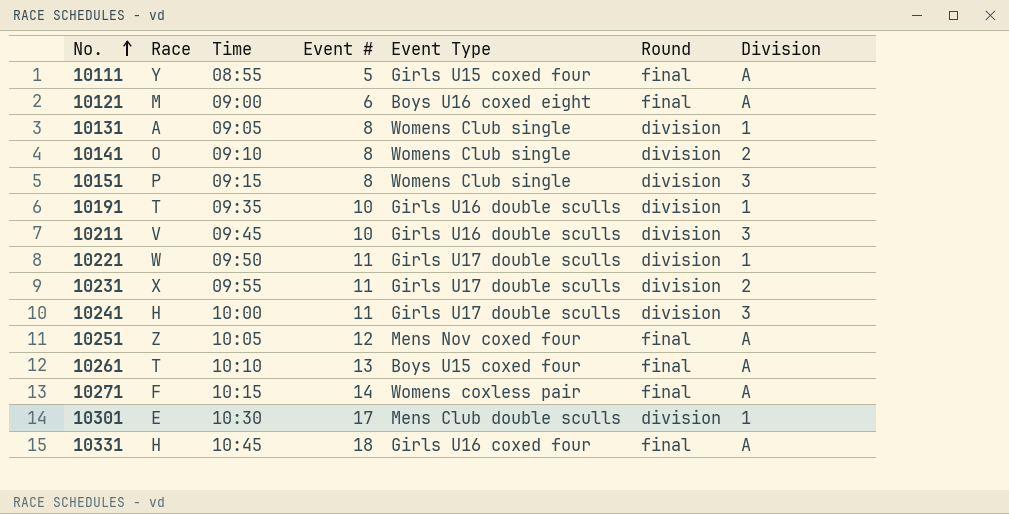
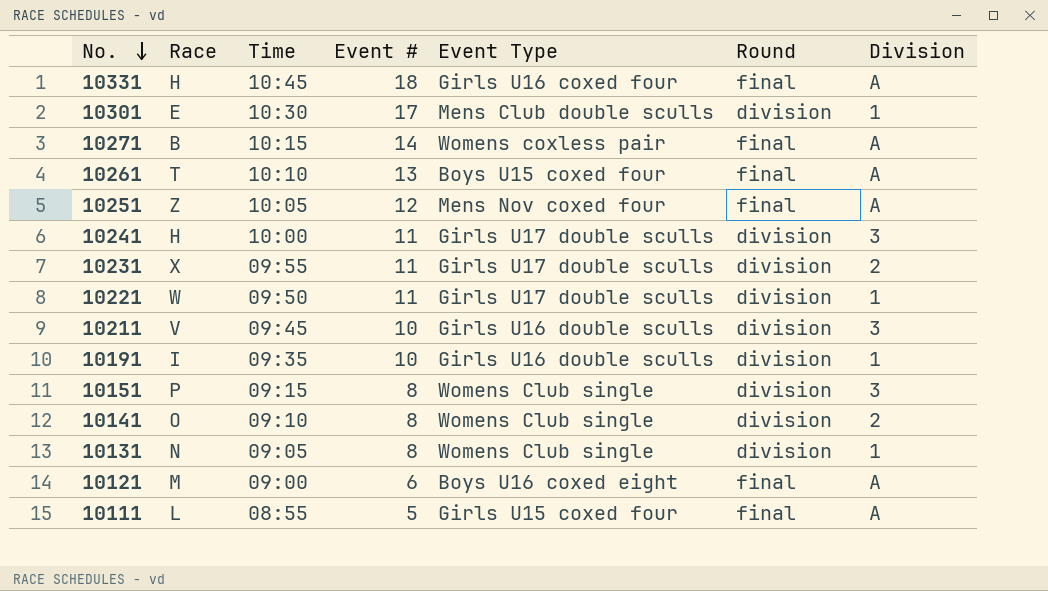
row order: No. ascending -> No. descending
10271 | Race: F -> B
10191 | Race: T -> I
10131 | Race: A -> N
10111 | Race: Y -> L

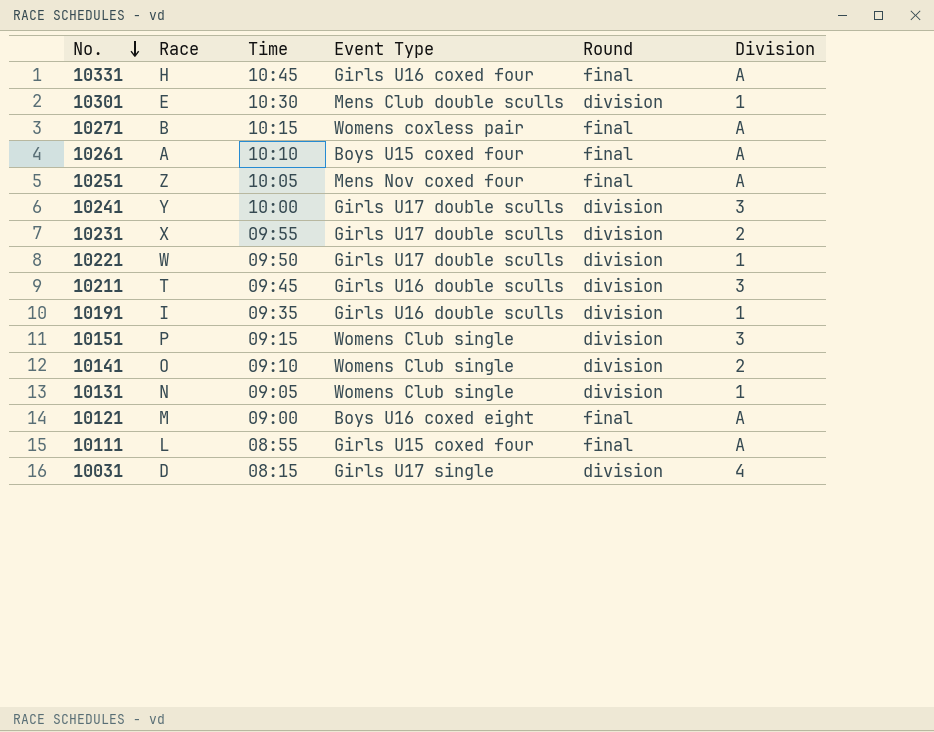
column Event # | position: 4 -> none
10261 | Race: T -> A
10241 | Race: H -> Y
10211 | Race: V -> T
row 10031: none -> D | 08:15 | Girls U17 single | division | 4

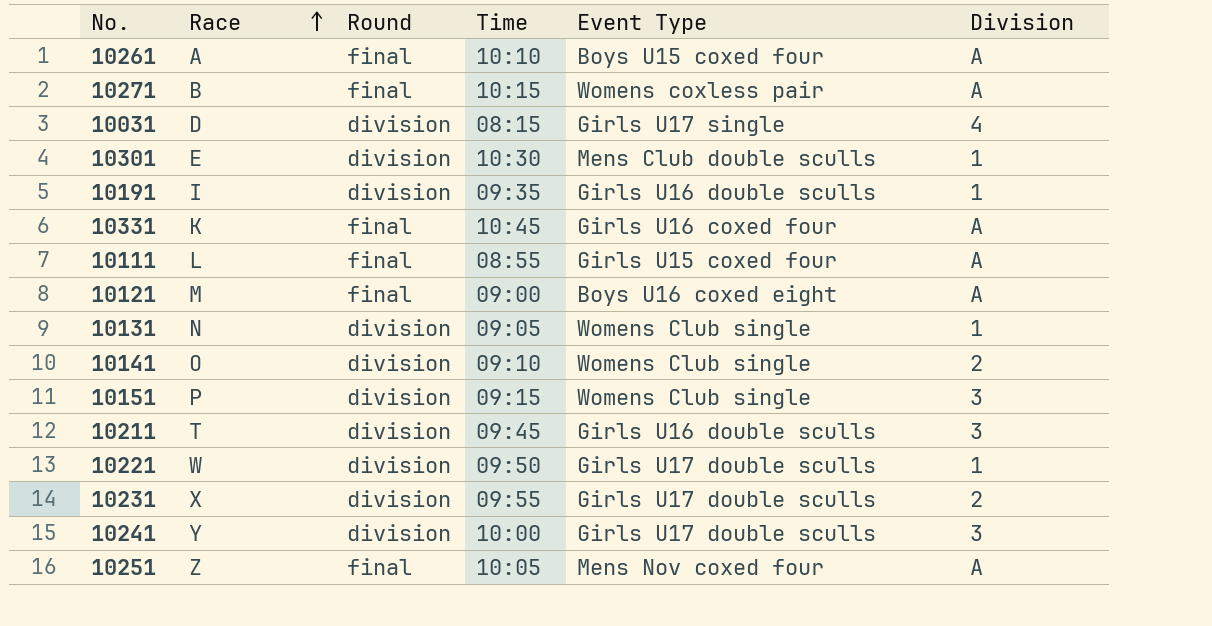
row order: No. descending -> Race ascending
column Round | position: 5 -> 3
10331 | Race: H -> K

